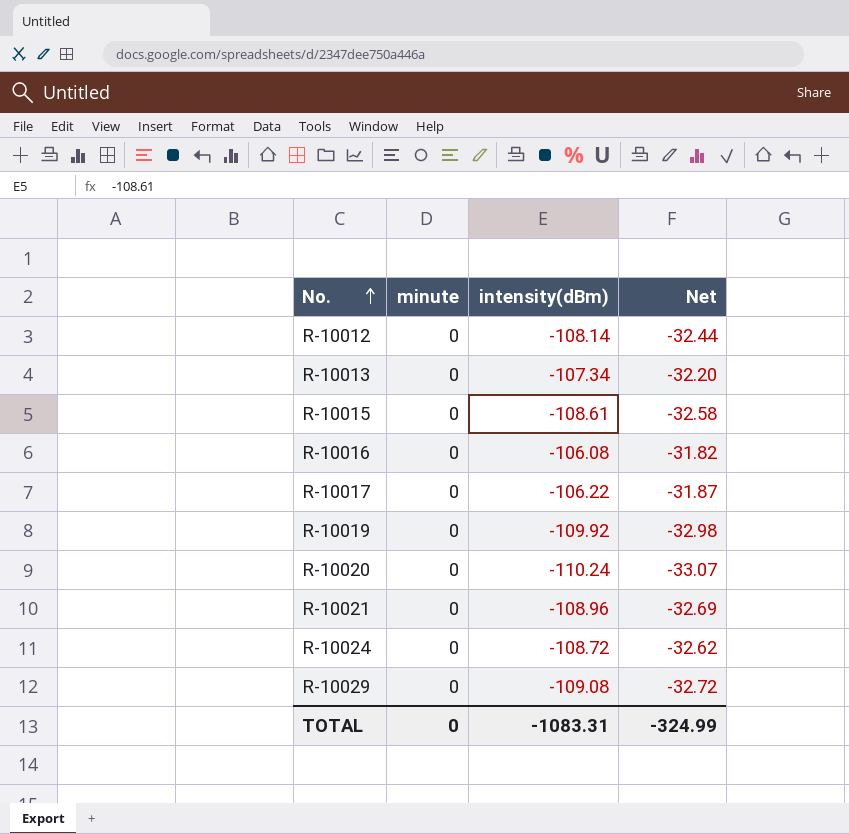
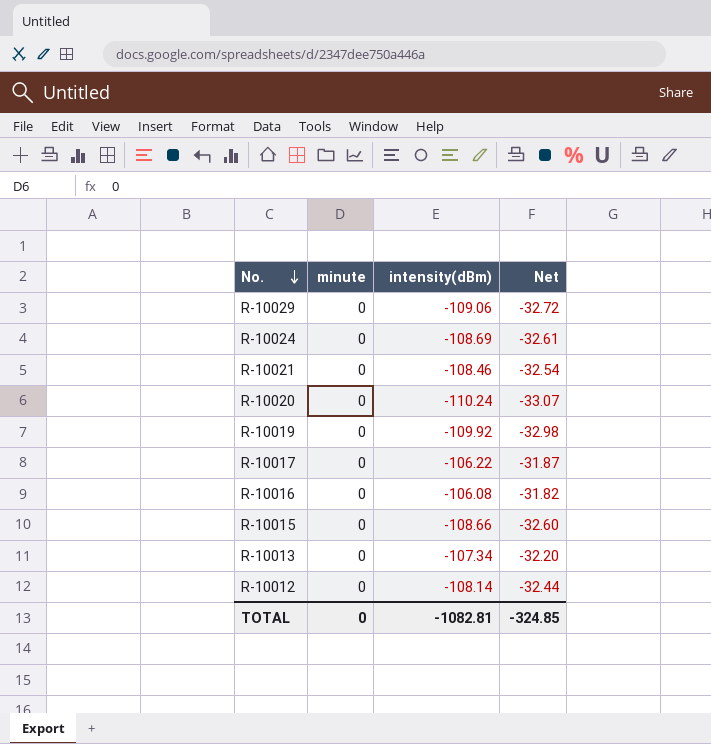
row order: No. ascending -> No. descending
R-10029 | intensity(dBm): -109.08 -> -109.06
R-10024 | intensity(dBm): -108.72 -> -108.69
R-10024 | Net: -32.62 -> -32.61
R-10021 | intensity(dBm): -108.96 -> -108.46
R-10021 | Net: -32.69 -> -32.54
R-10015 | intensity(dBm): -108.61 -> -108.66
R-10015 | Net: -32.58 -> -32.60
TOTAL | intensity(dBm): -1083.31 -> -1082.81
TOTAL | Net: -324.99 -> -324.85

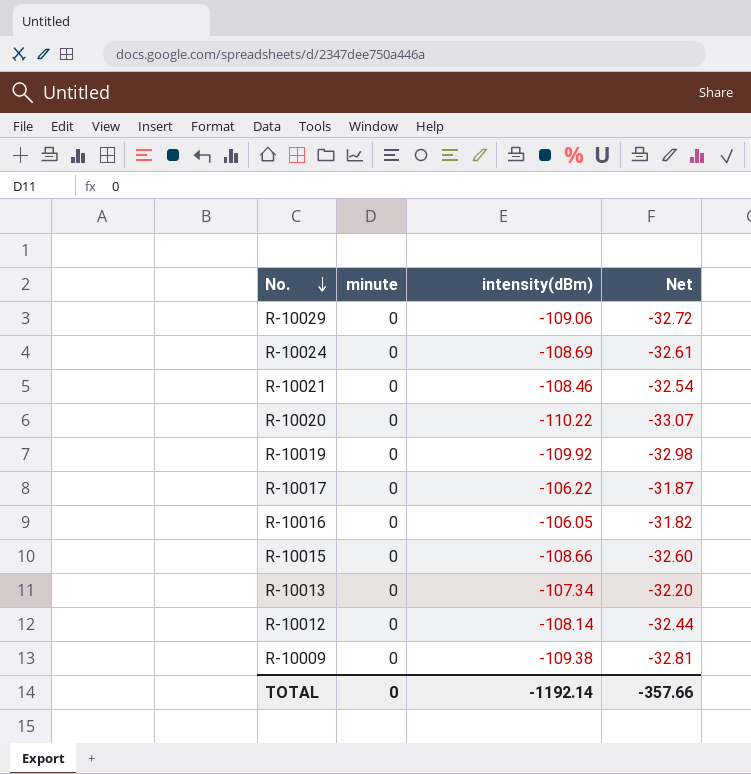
R-10020 | intensity(dBm): -110.24 -> -110.22
R-10016 | intensity(dBm): -106.08 -> -106.05
row R-10009: none -> 0 | -109.38 | -32.81
TOTAL | intensity(dBm): -1082.81 -> -1192.14
TOTAL | Net: -324.85 -> -357.66

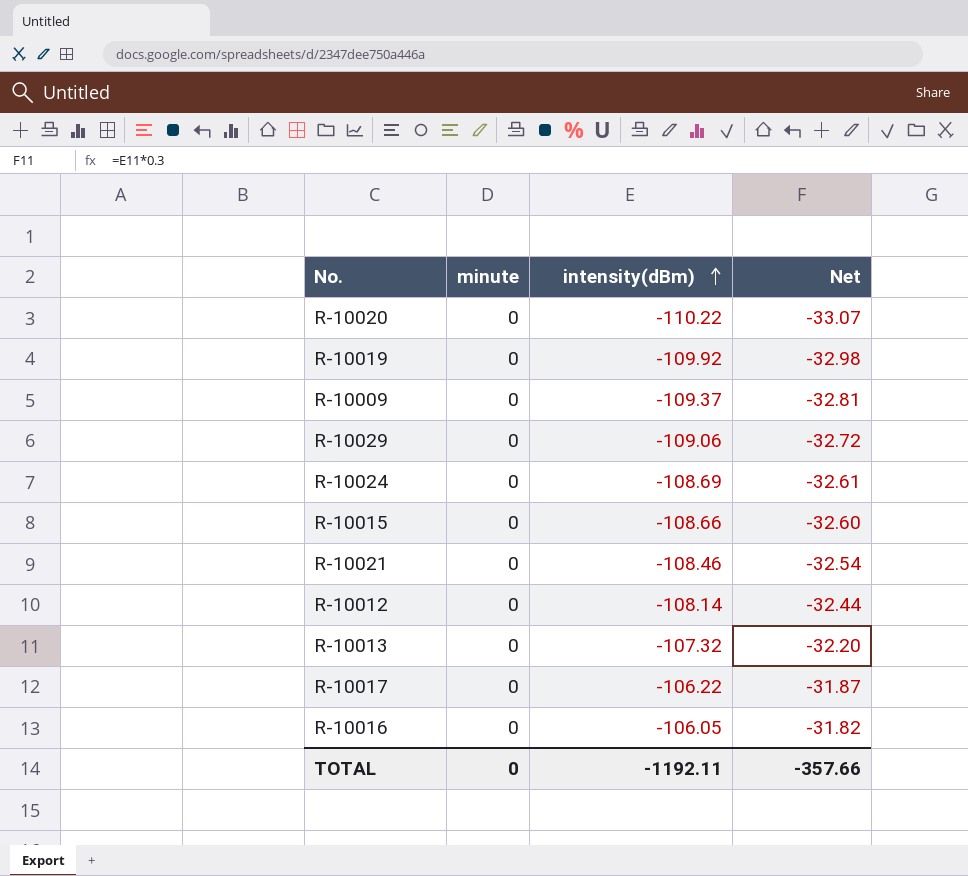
row order: No. descending -> intensity(dBm) ascending
R-10009 | intensity(dBm): -109.38 -> -109.37
R-10013 | intensity(dBm): -107.34 -> -107.32
TOTAL | intensity(dBm): -1192.14 -> -1192.11

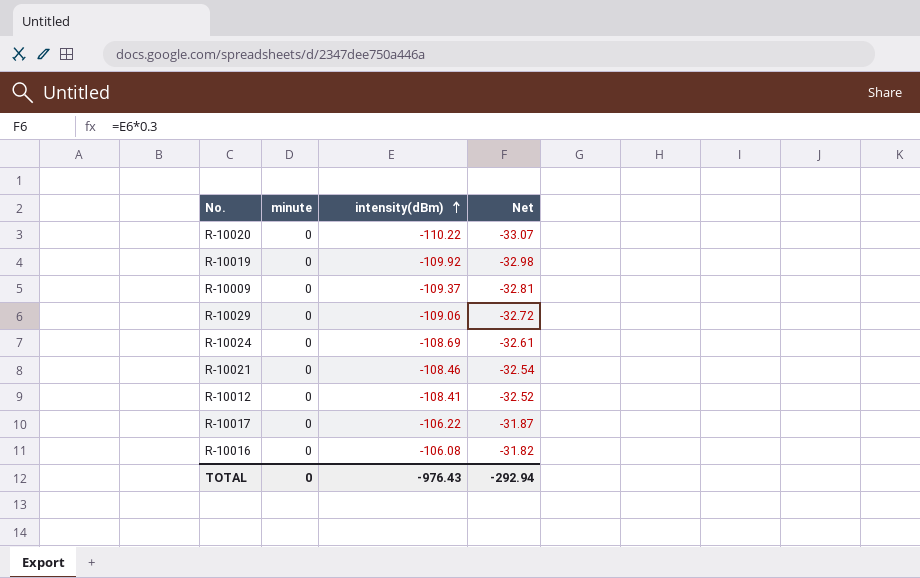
row R-10015: 0 | -108.66 | -32.60 -> none
row R-10013: 0 | -107.32 | -32.20 -> none
R-10012 | intensity(dBm): -108.14 -> -108.41
R-10012 | Net: -32.44 -> -32.52
R-10016 | intensity(dBm): -106.05 -> -106.08
TOTAL | intensity(dBm): -1192.11 -> -976.43
TOTAL | Net: -357.66 -> -292.94

